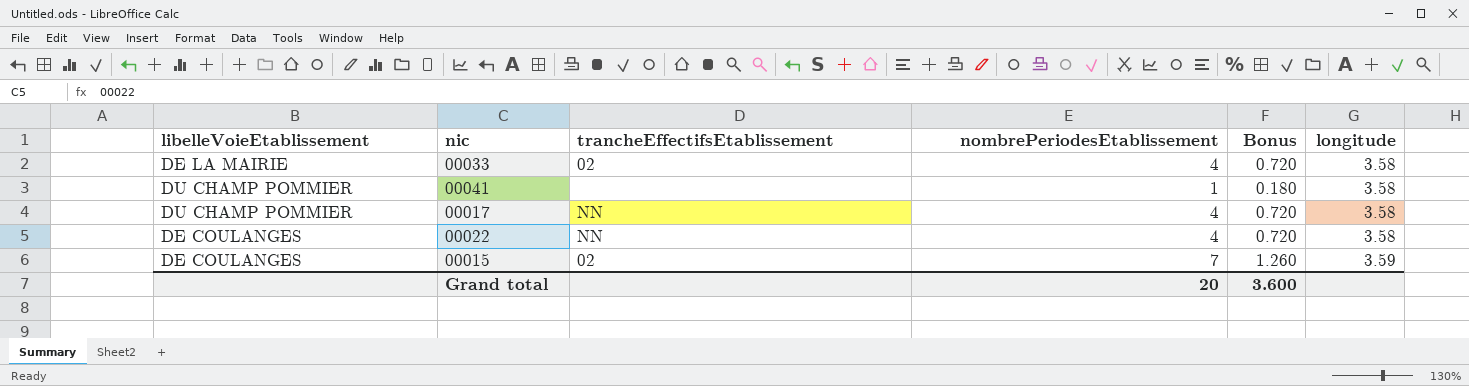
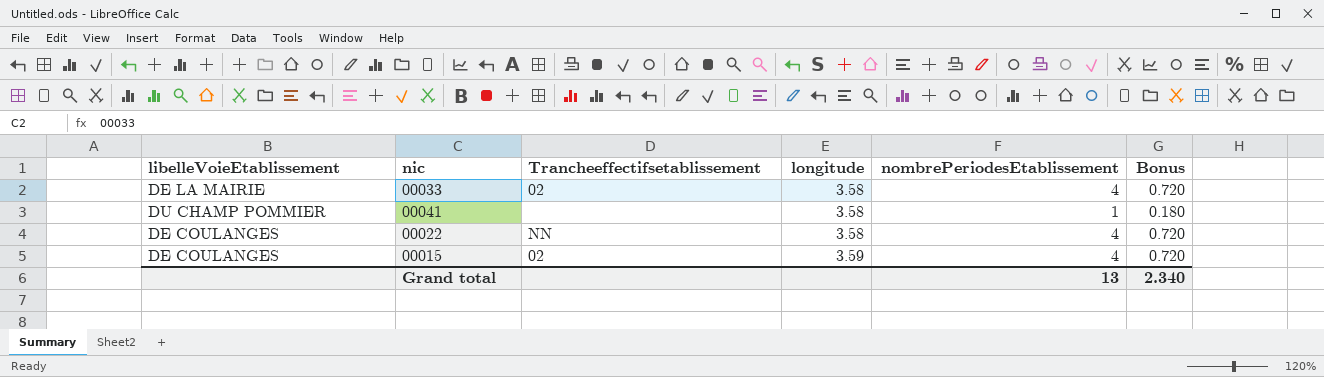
column name: trancheEffectifsEtablissement -> Trancheeffectifsetablissement
column longitude | position: 6 -> 4
row 00017: DU CHAMP POMMIER | NN | 4 | 0.720 | 3.58 -> none
00015 | nombrePeriodesEtablissement: 7 -> 4
00015 | Bonus: 1.260 -> 0.720
Grand total | nombrePeriodesEtablissement: 20 -> 13
Grand total | Bonus: 3.600 -> 2.340

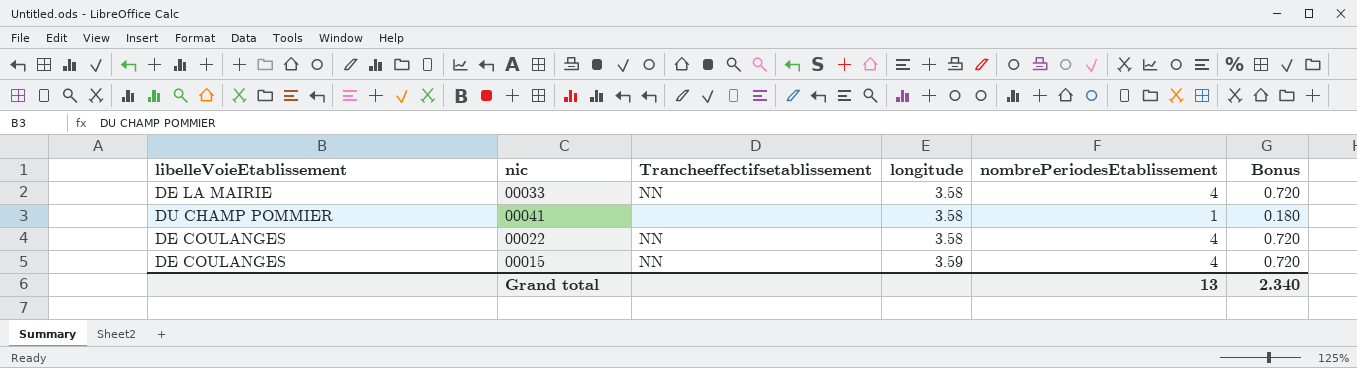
00033 | Trancheeffectifsetablissement: 02 -> NN
00015 | Trancheeffectifsetablissement: 02 -> NN

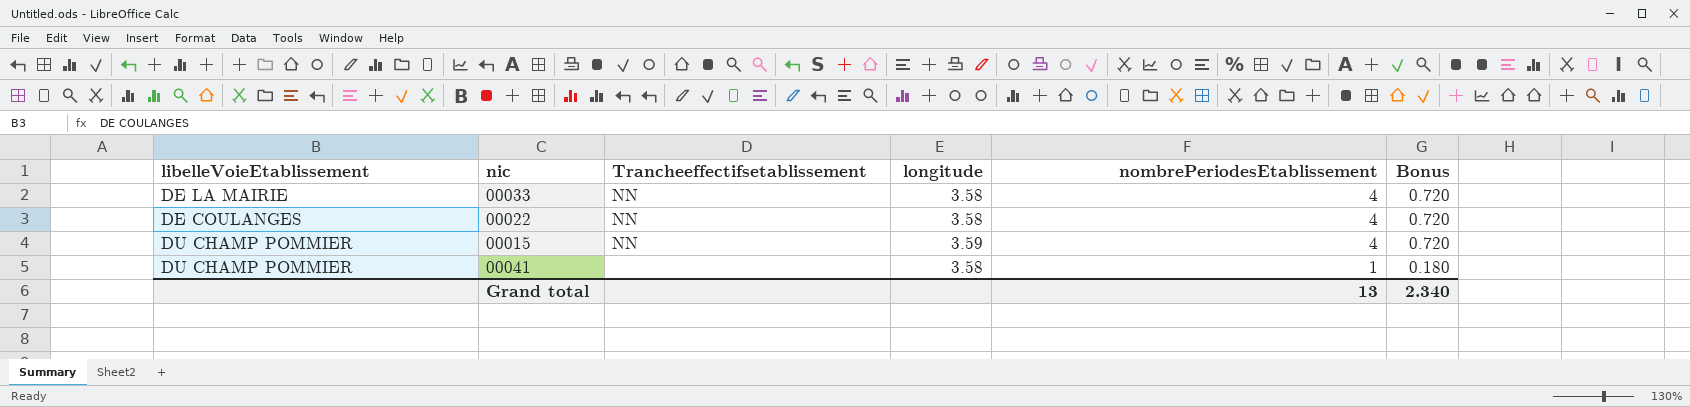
row order: longitude ascending -> nombrePeriodesEtablissement descending
00015 | libelleVoieEtablissement: DE COULANGES -> DU CHAMP POMMIER

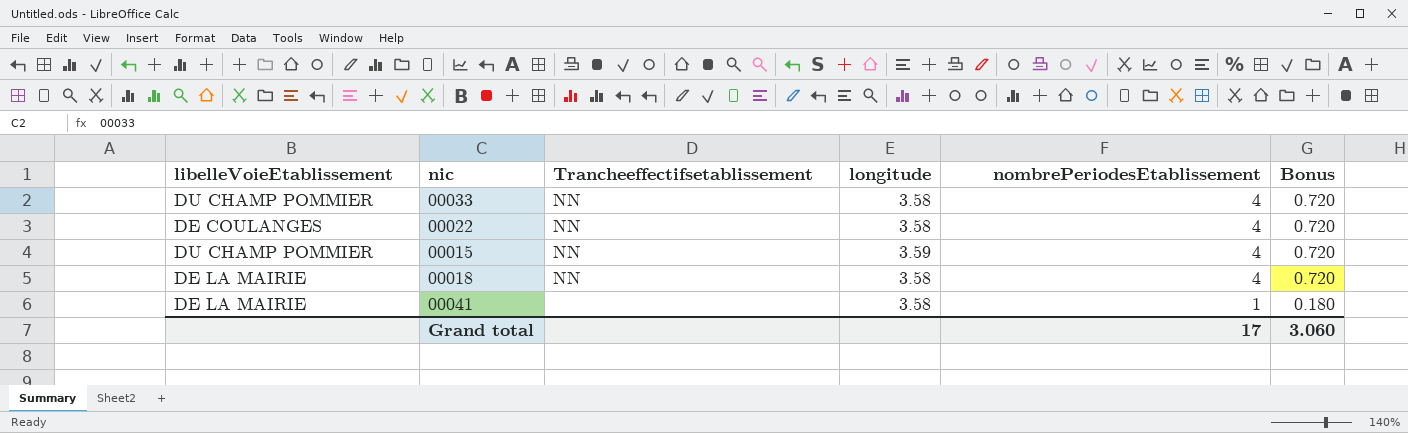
00033 | libelleVoieEtablissement: DE LA MAIRIE -> DU CHAMP POMMIER
row 00018: none -> DE LA MAIRIE | NN | 3.58 | 4 | 0.720
00041 | libelleVoieEtablissement: DU CHAMP POMMIER -> DE LA MAIRIE
Grand total | nombrePeriodesEtablissement: 13 -> 17
Grand total | Bonus: 2.340 -> 3.060

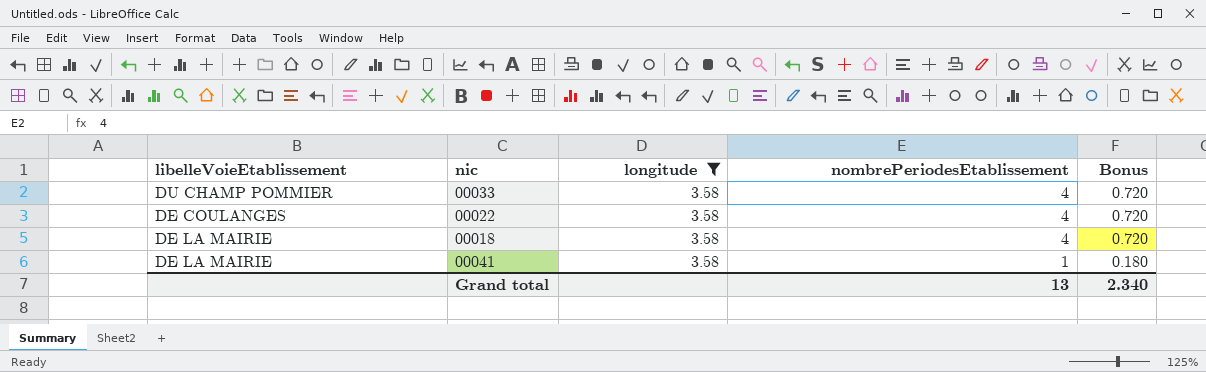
filter: none -> longitude = 3.58
column Trancheeffectifsetablissement | position: 3 -> none
Grand total | nombrePeriodesEtablissement: 17 -> 13
Grand total | Bonus: 3.060 -> 2.340

